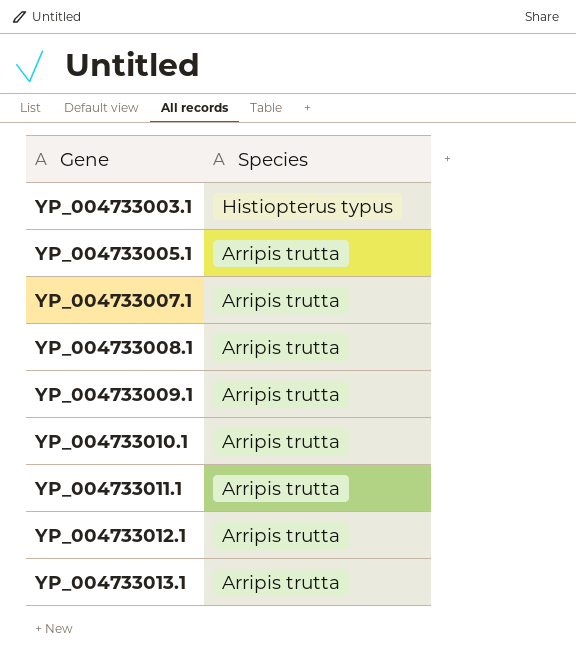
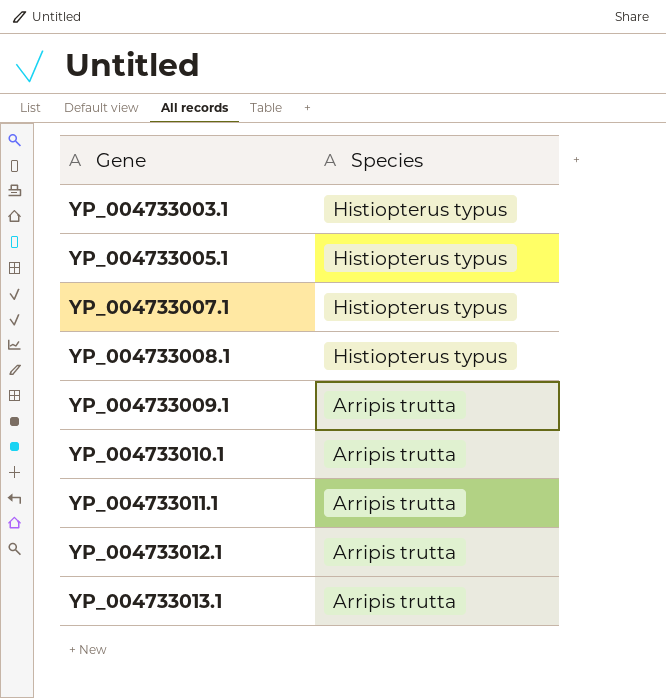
YP_004733005.1 | Species: Arripis trutta -> Histiopterus typus
YP_004733007.1 | Species: Arripis trutta -> Histiopterus typus
YP_004733008.1 | Species: Arripis trutta -> Histiopterus typus

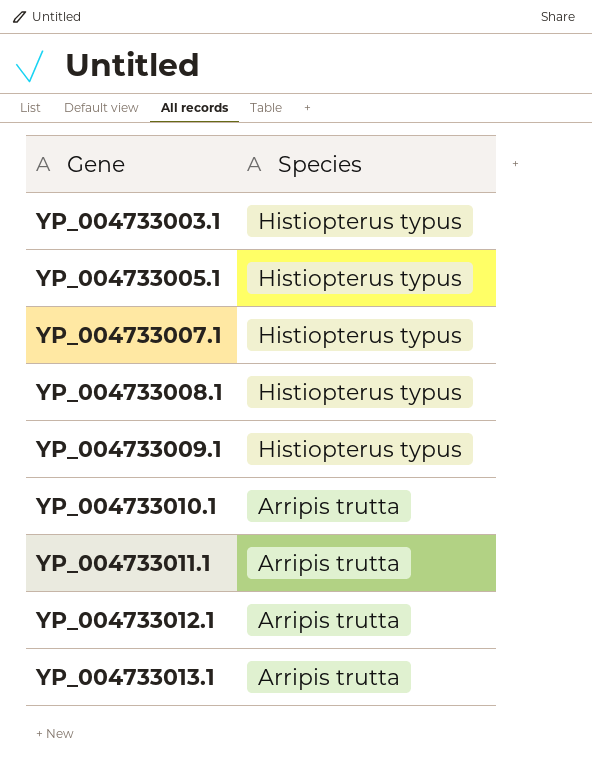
YP_004733009.1 | Species: Arripis trutta -> Histiopterus typus

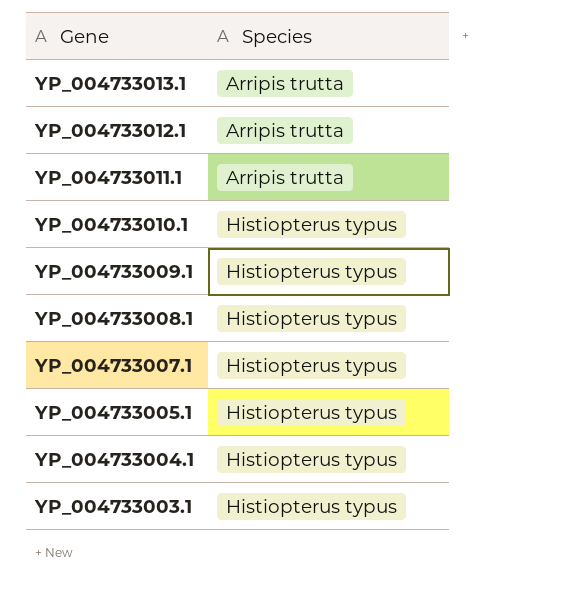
row order: Gene ascending -> Gene descending
YP_004733010.1 | Species: Arripis trutta -> Histiopterus typus
row YP_004733004.1: none -> Histiopterus typus

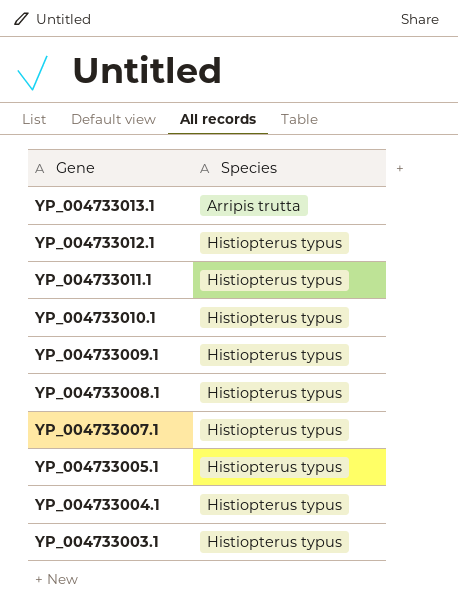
YP_004733012.1 | Species: Arripis trutta -> Histiopterus typus
YP_004733011.1 | Species: Arripis trutta -> Histiopterus typus

